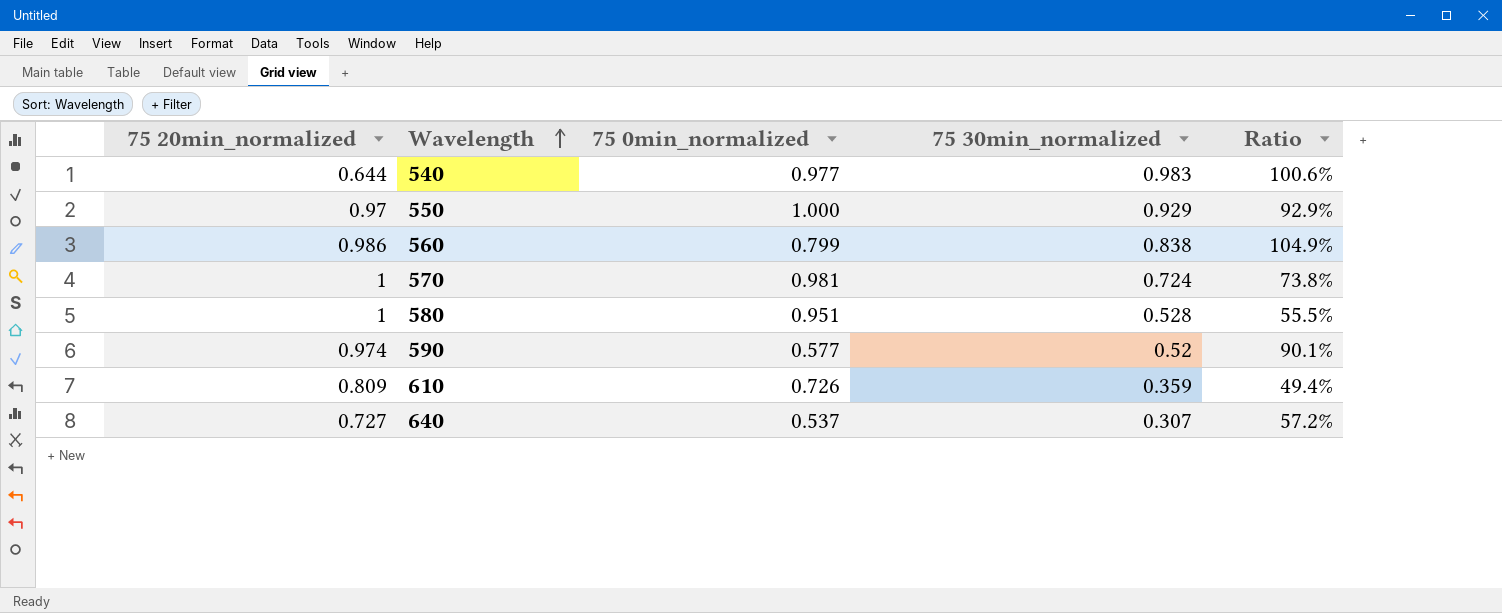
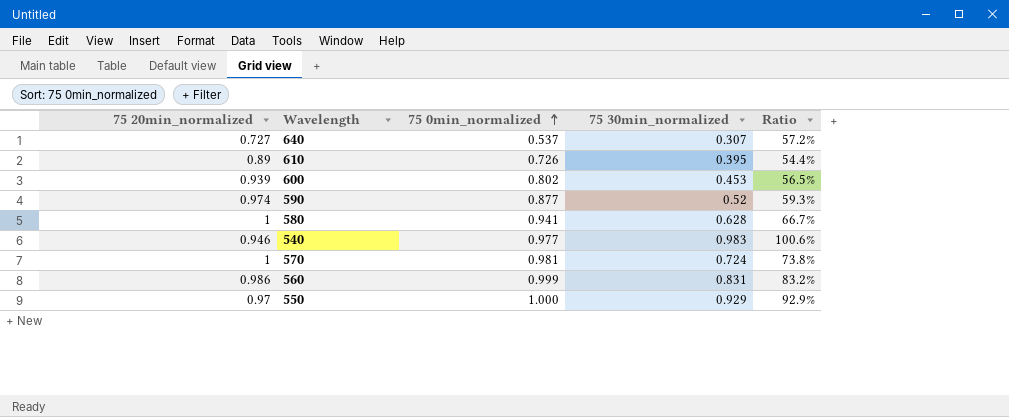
row order: Wavelength ascending -> 75 0min_normalized ascending
610 | 75 20min_normalized: 0.809 -> 0.89
610 | 75 30min_normalized: 0.359 -> 0.395
610 | Ratio: 49.4% -> 54.4%
row 600: none -> 0.939 | 0.802 | 0.453 | 56.5%
590 | 75 0min_normalized: 0.577 -> 0.877
590 | Ratio: 90.1% -> 59.3%
580 | 75 0min_normalized: 0.951 -> 0.941
580 | 75 30min_normalized: 0.528 -> 0.628
580 | Ratio: 55.5% -> 66.7%
540 | 75 20min_normalized: 0.644 -> 0.946
560 | 75 0min_normalized: 0.799 -> 0.999
560 | 75 30min_normalized: 0.838 -> 0.831
560 | Ratio: 104.9% -> 83.2%

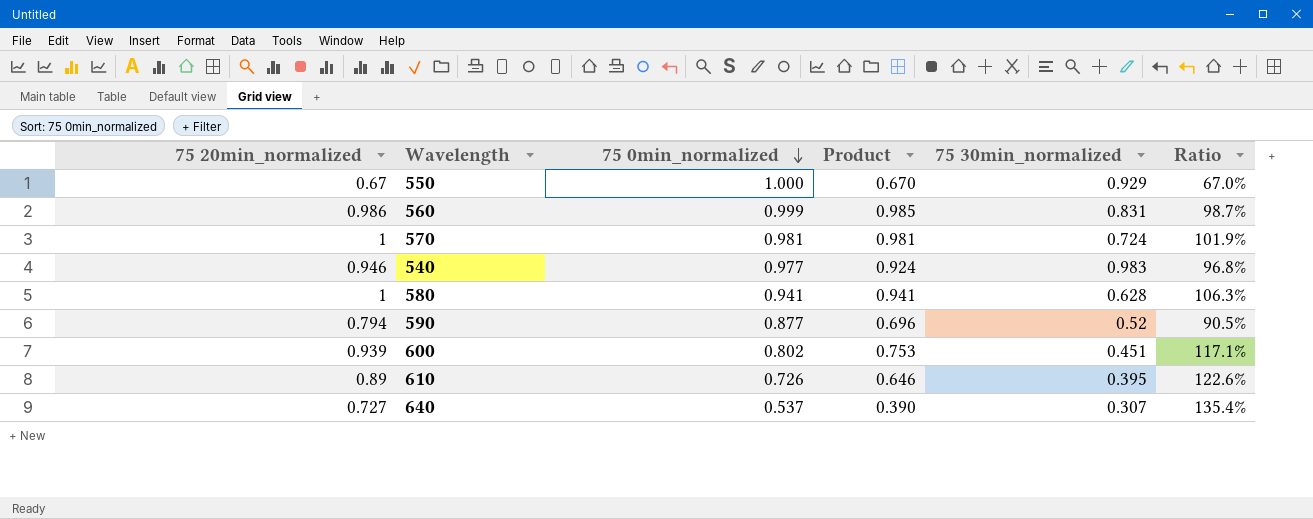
row order: 75 0min_normalized ascending -> 75 0min_normalized descending
column Product | formula: none -> [75 20min_normalized] * [75 0min_normalized]
column Ratio | formula: [75 30min_normalized] / [75 0min_normalized] -> [75 20min_normalized] / [75 0min_normalized]
550 | 75 20min_normalized: 0.97 -> 0.67
590 | 75 20min_normalized: 0.974 -> 0.794
600 | 75 30min_normalized: 0.453 -> 0.451

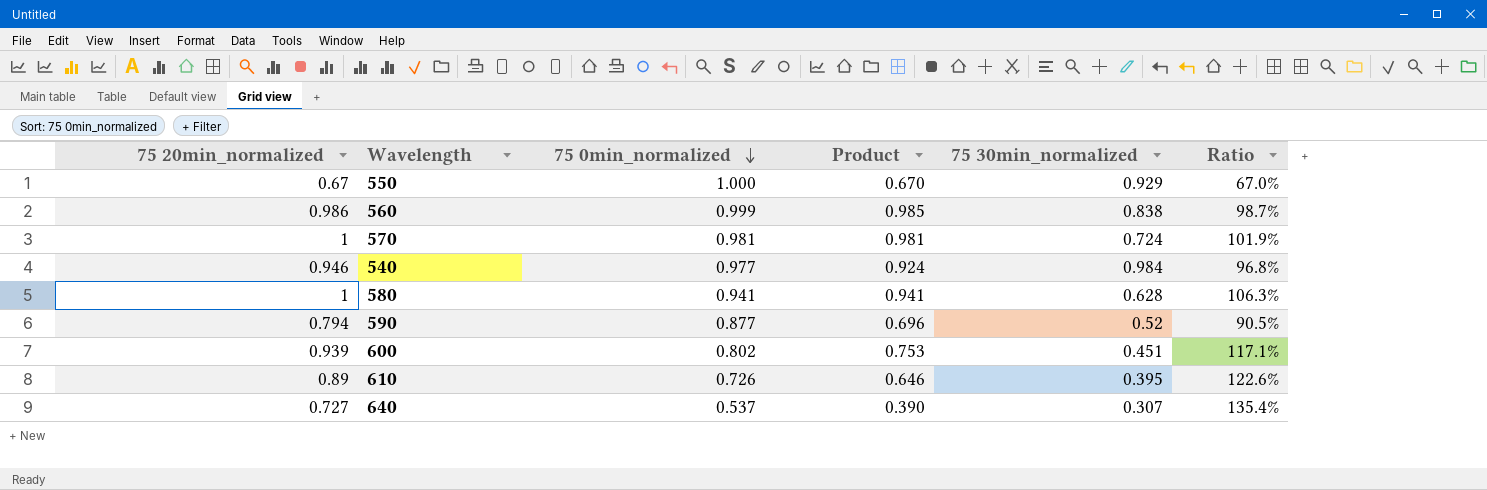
560 | 75 30min_normalized: 0.831 -> 0.838
540 | 75 30min_normalized: 0.983 -> 0.984

